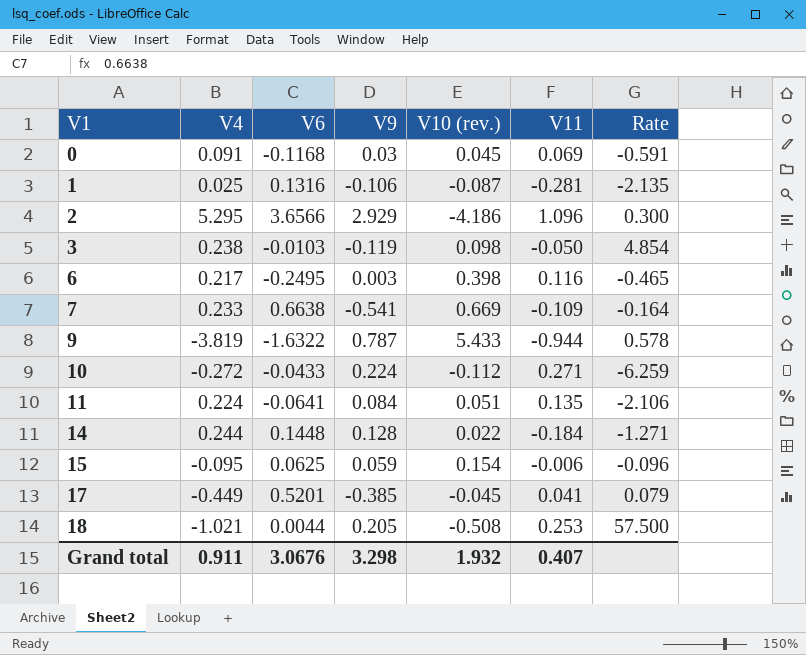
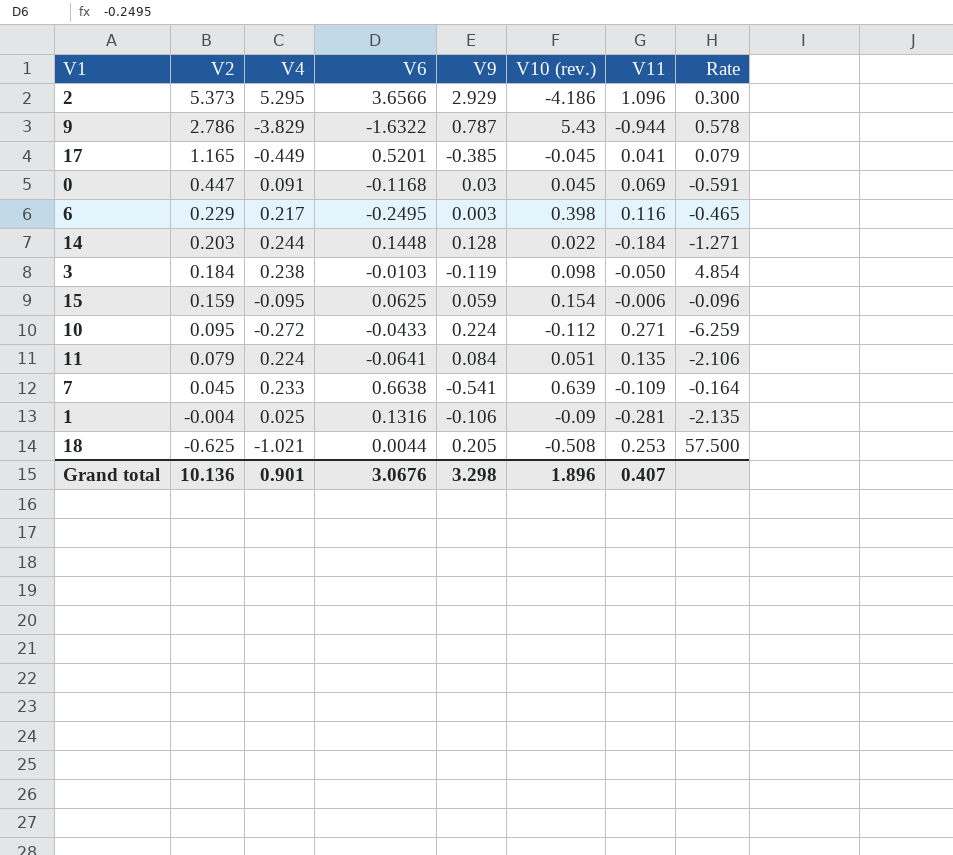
row order: V1 ascending -> V2 descending
column V2 | position: none -> 2
9 | V4: -3.819 -> -3.829
9 | V10 (rev.): 5.433 -> 5.43
7 | V10 (rev.): 0.669 -> 0.639
1 | V10 (rev.): -0.087 -> -0.09
Grand total | V4: 0.911 -> 0.901
Grand total | V10 (rev.): 1.932 -> 1.896

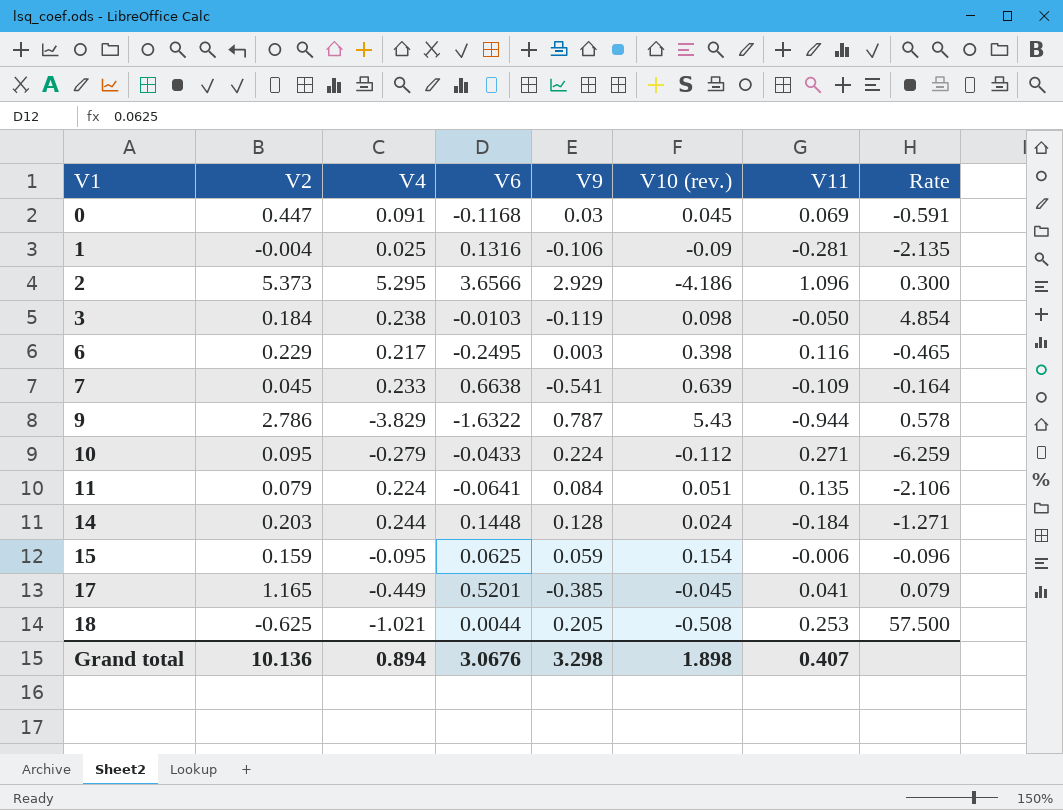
row order: V2 descending -> V1 ascending
10 | V4: -0.272 -> -0.279
14 | V10 (rev.): 0.022 -> 0.024
Grand total | V4: 0.901 -> 0.894
Grand total | V10 (rev.): 1.896 -> 1.898

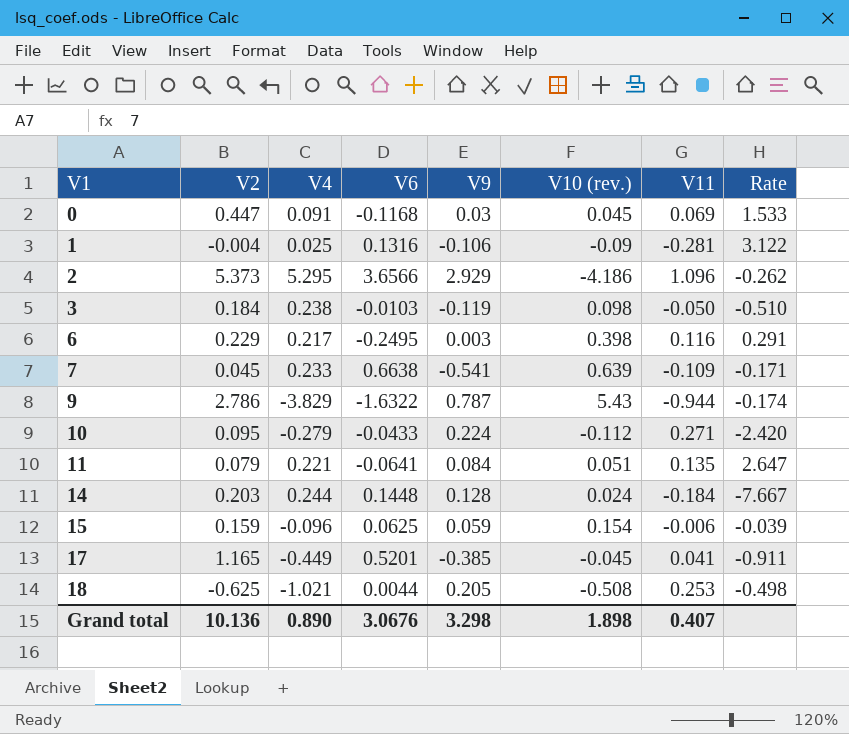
column Rate | formula: [V11] / [V6] -> [V11] / [V10 (rev.)]
11 | V4: 0.224 -> 0.221
15 | V4: -0.095 -> -0.096
Grand total | V4: 0.894 -> 0.890

